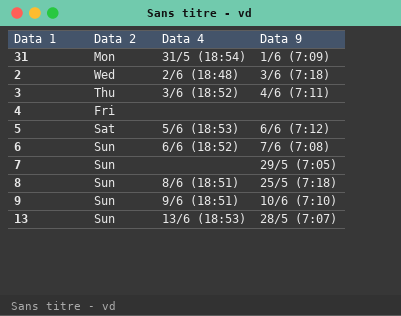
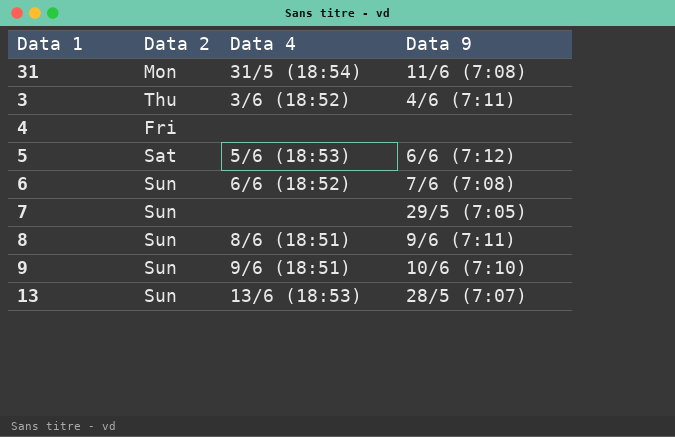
row 2: Wed | 2/6 (18:48) | 3/6 (7:18) -> none
31 | Data 9: 1/6 (7:09) -> 11/6 (7:08)
8 | Data 9: 25/5 (7:18) -> 9/6 (7:11)

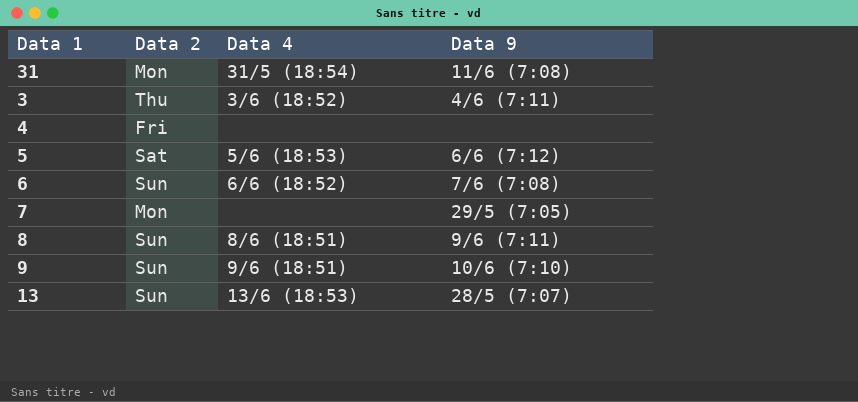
7 | Data 2: Sun -> Mon

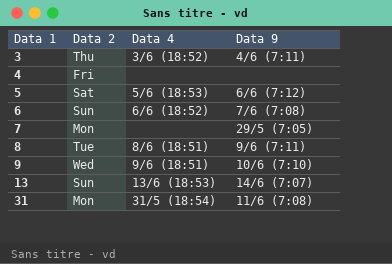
row order: none -> Data 1 ascending
8 | Data 2: Sun -> Tue
9 | Data 2: Sun -> Wed
13 | Data 9: 28/5 (7:07) -> 14/6 (7:07)

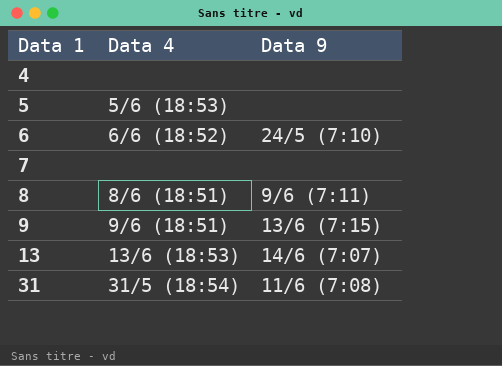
column Data 2 | position: 2 -> none
row 3: Thu | 3/6 (18:52) | 4/6 (7:11) -> none
5 | Data 9: 6/6 (7:12) -> none
6 | Data 9: 7/6 (7:08) -> 24/5 (7:10)
7 | Data 9: 29/5 (7:05) -> none
9 | Data 9: 10/6 (7:10) -> 13/6 (7:15)

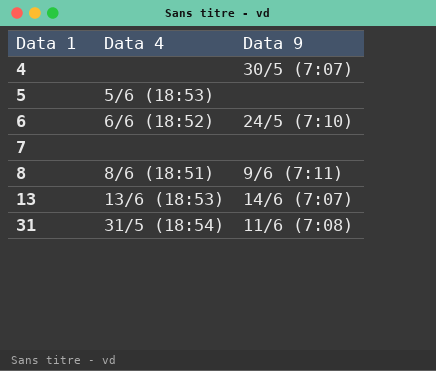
row 9: 9/6 (18:51) | 13/6 (7:15) -> none
4 | Data 9: none -> 30/5 (7:07)

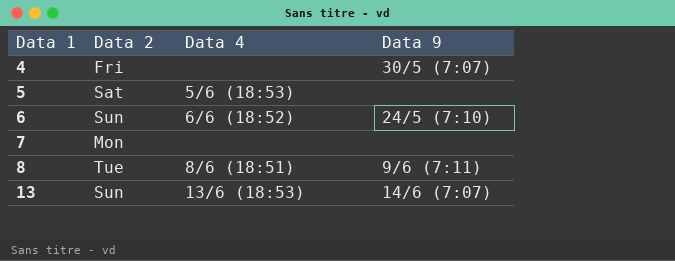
column Data 2 | position: none -> 2
row 31: 31/5 (18:54) | 11/6 (7:08) -> none

